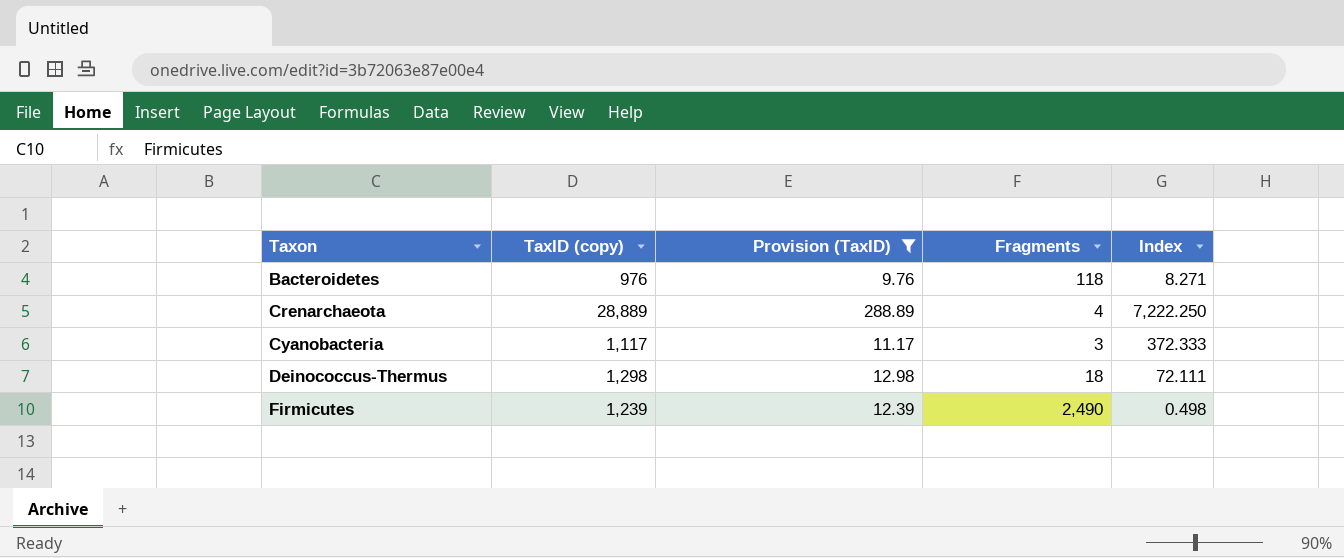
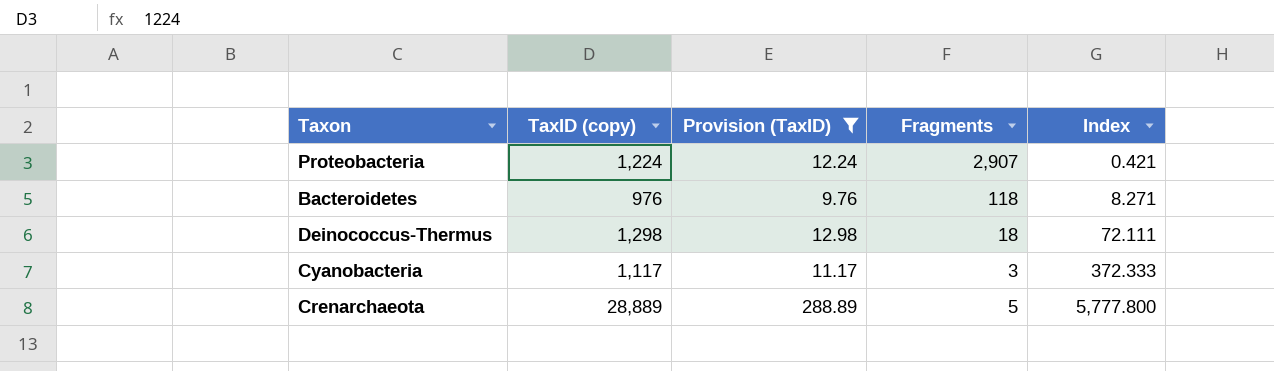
row order: Taxon ascending -> Index ascending
row Firmicutes: 1,239 | 12.39 | 2,490 | 0.498 -> none
row Proteobacteria: none -> 1,224 | 12.24 | 2,907 | 0.421
Crenarchaeota | Fragments: 4 -> 5
Crenarchaeota | Index: 7,222.250 -> 5,777.800

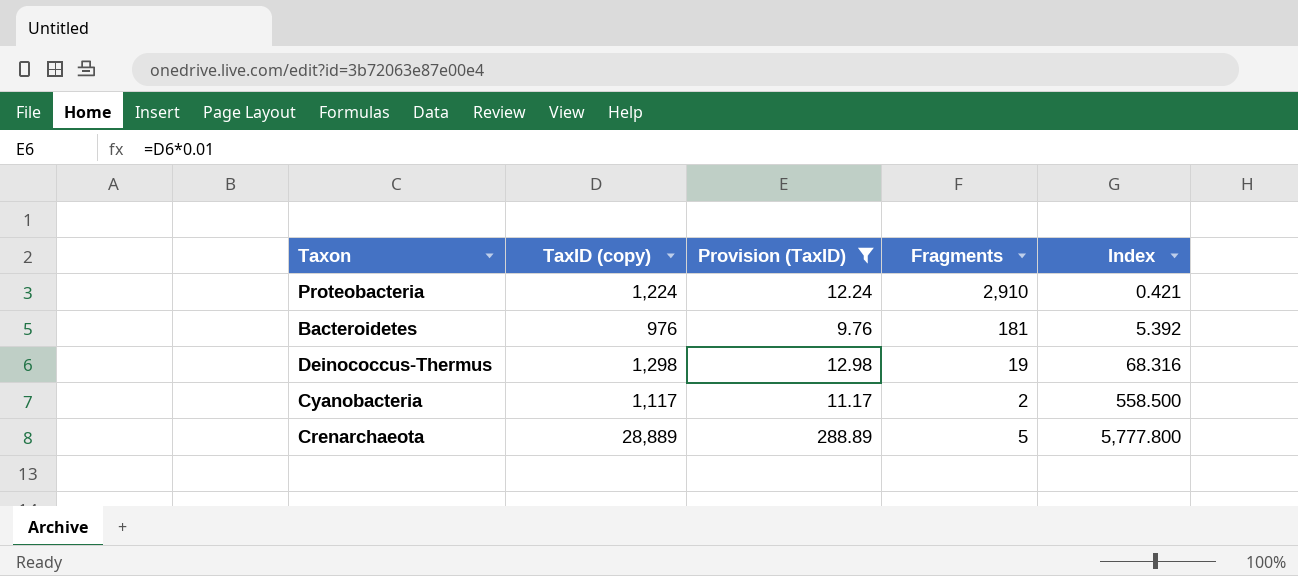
Proteobacteria | Fragments: 2,907 -> 2,910
Bacteroidetes | Fragments: 118 -> 181
Bacteroidetes | Index: 8.271 -> 5.392
Deinococcus-Thermus | Fragments: 18 -> 19
Deinococcus-Thermus | Index: 72.111 -> 68.316
Cyanobacteria | Fragments: 3 -> 2
Cyanobacteria | Index: 372.333 -> 558.500

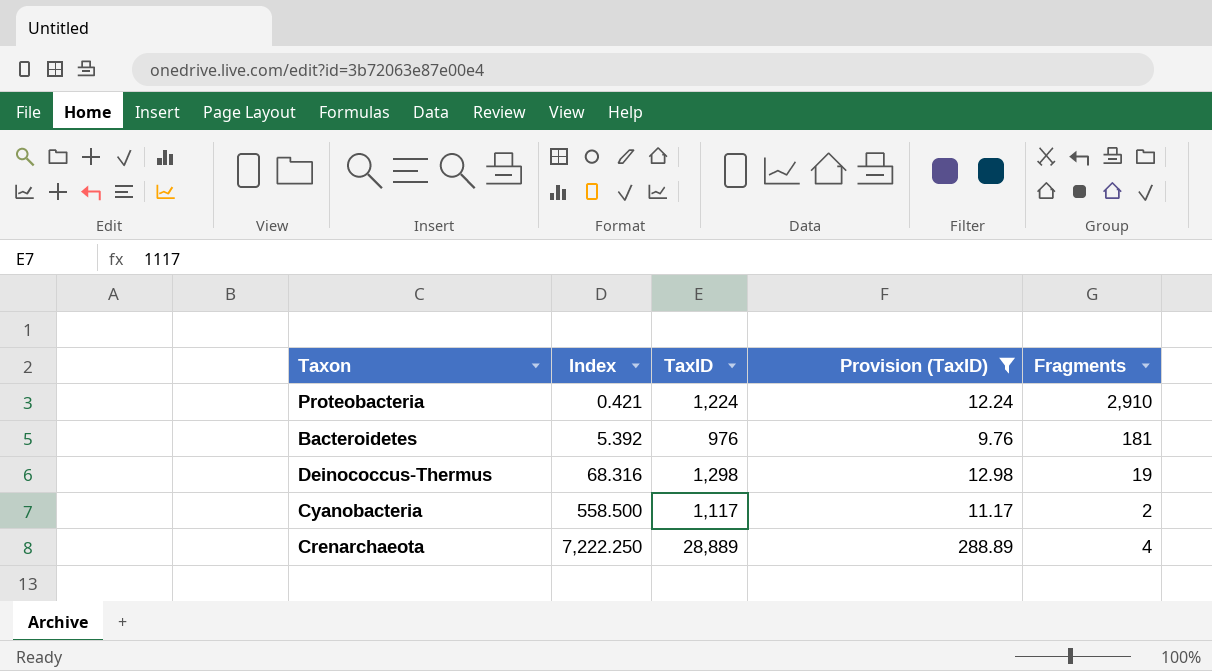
column Index | position: 5 -> 2
column name: TaxID (copy) -> TaxID
Crenarchaeota | Index: 5,777.800 -> 7,222.250
Crenarchaeota | Fragments: 5 -> 4

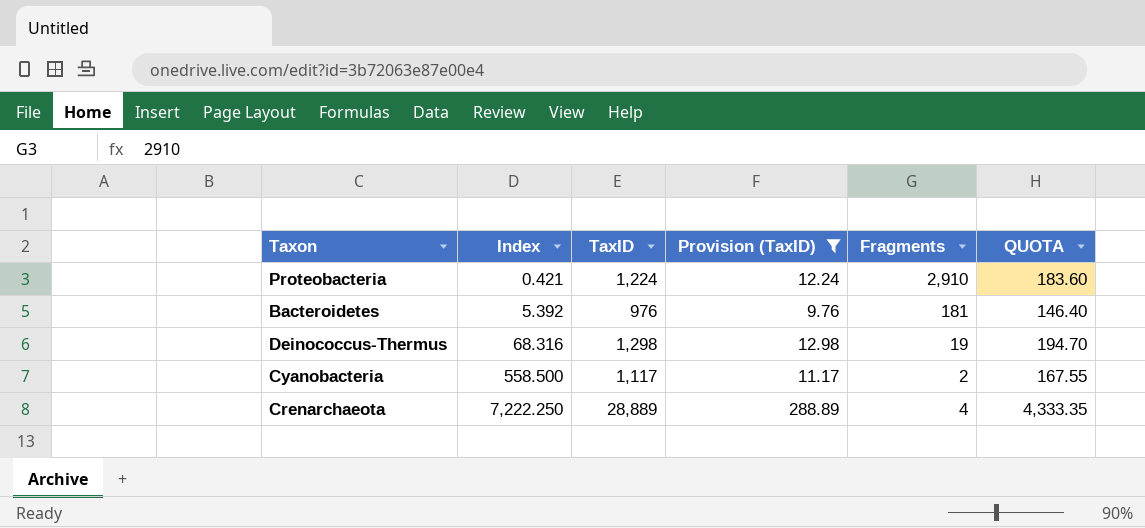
column QUOTA | formula: none -> [TaxID] * 0.15

